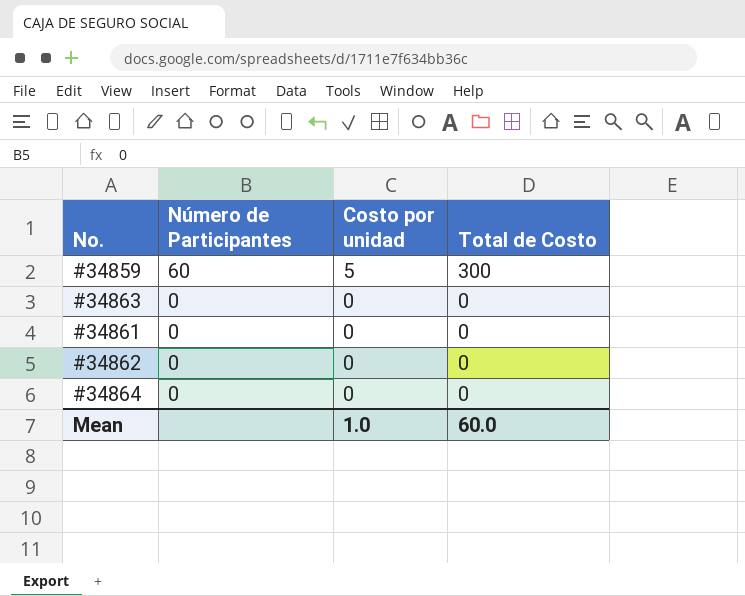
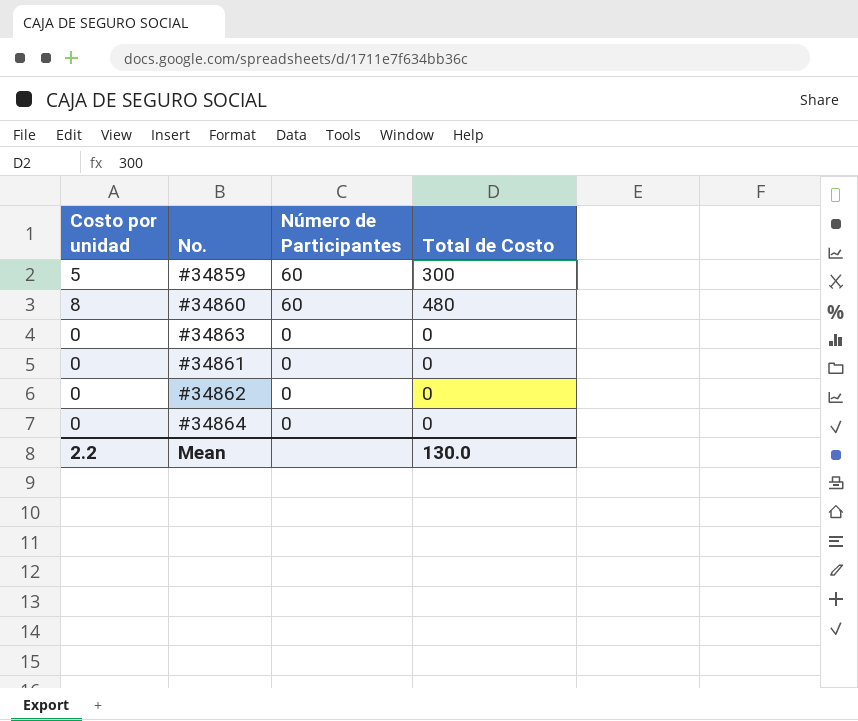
column Costo por unidad | position: 3 -> 1
row #34860: none -> 8 | 60 | 480
Mean | Costo por unidad: 1.0 -> 2.2
Mean | Total de Costo: 60.0 -> 130.0

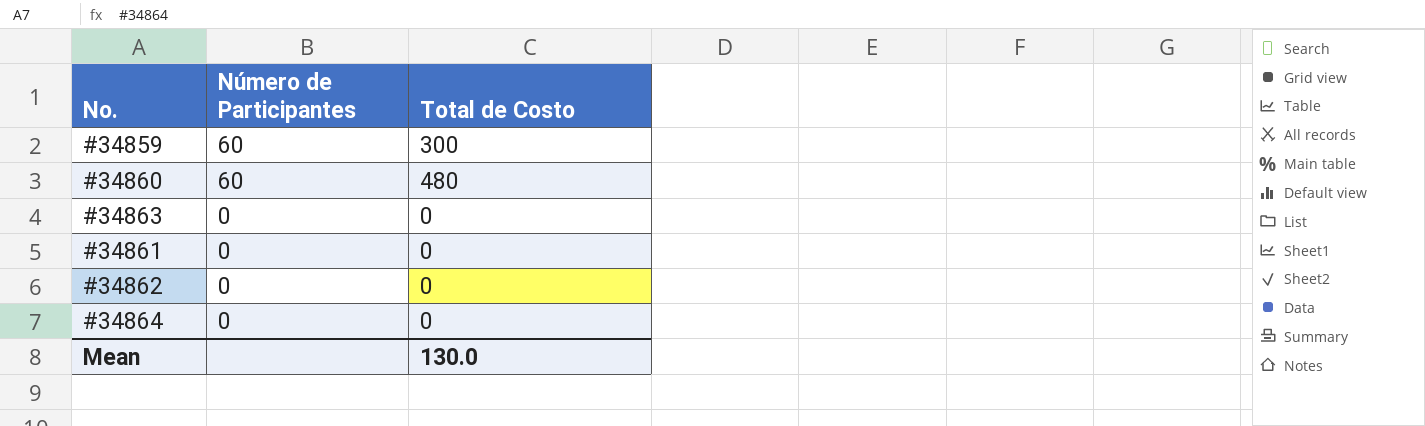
column Costo por unidad | position: 1 -> none

